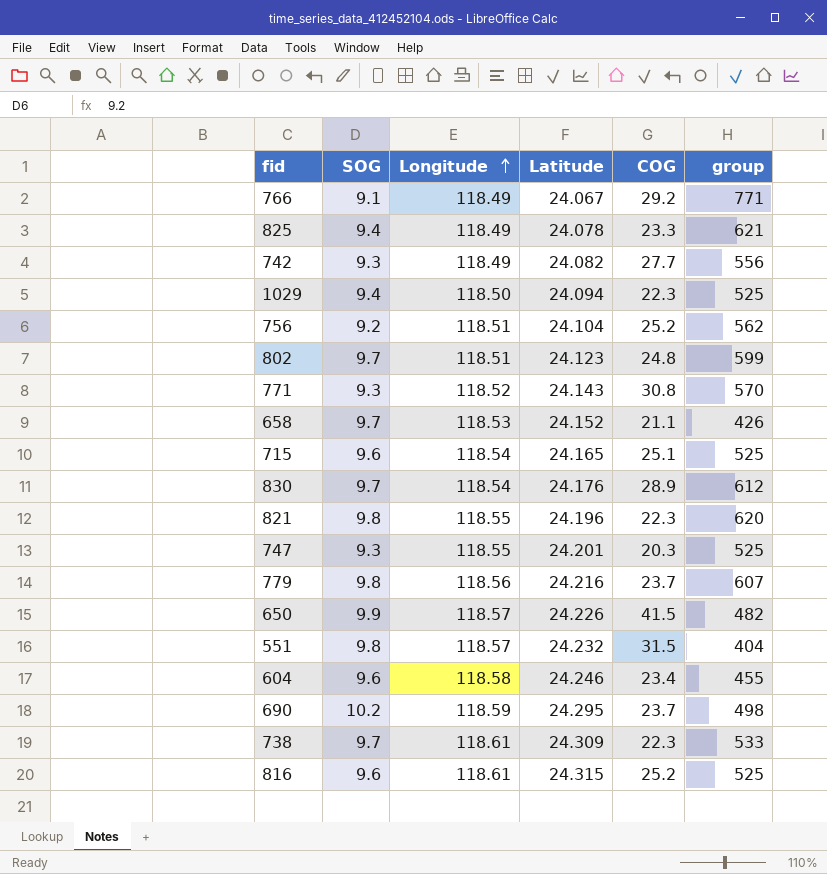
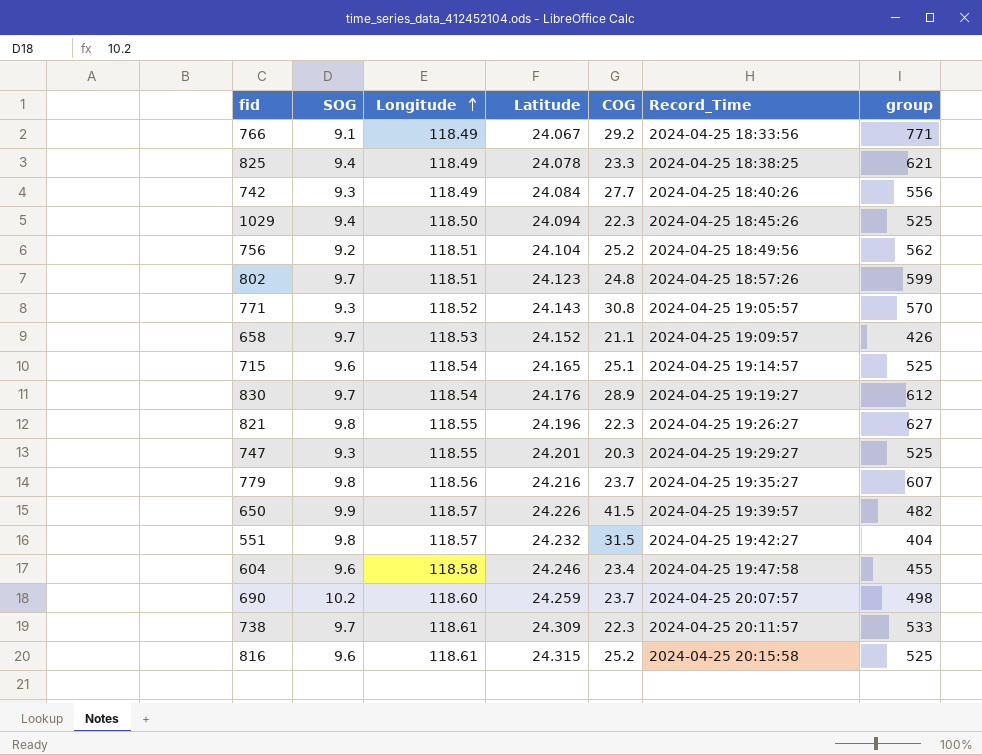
column Record_Time | position: none -> 6
742 | Latitude: 24.082 -> 24.084
821 | group: 620 -> 627
690 | Longitude: 118.59 -> 118.60
690 | Latitude: 24.295 -> 24.259

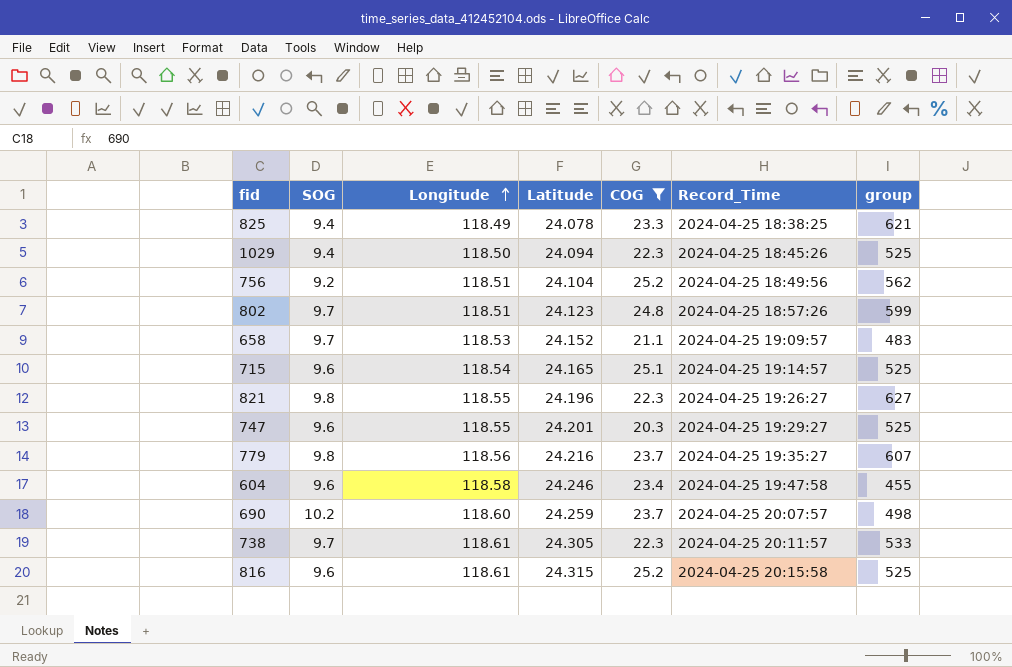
filter: none -> COG <= 25.2
658 | group: 426 -> 483
747 | SOG: 9.3 -> 9.6
738 | Latitude: 24.309 -> 24.305

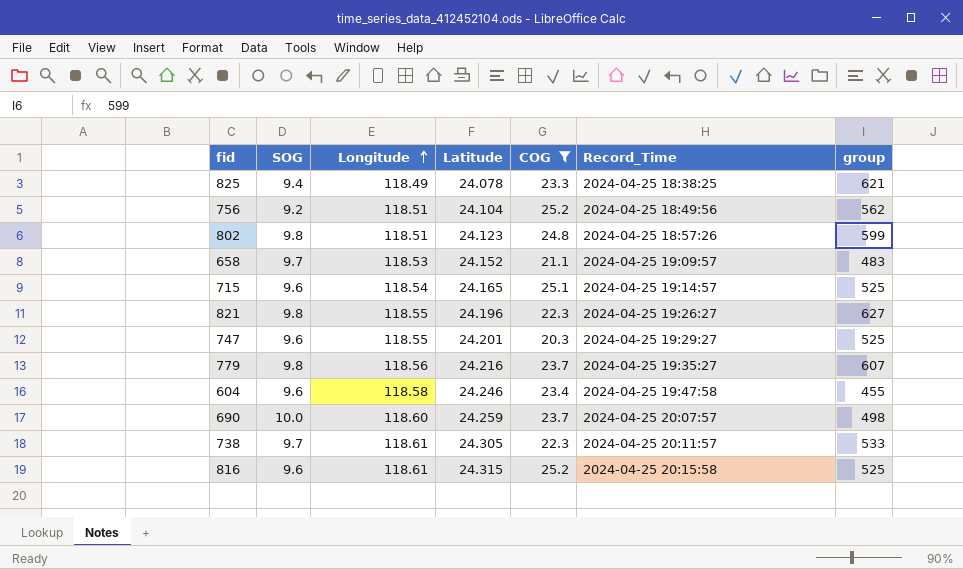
row 1029: 9.4 | 118.50 | 24.094 | 22.3 | 2024-04-25 18:45:26 | 525 -> none
802 | SOG: 9.7 -> 9.8
690 | SOG: 10.2 -> 10.0

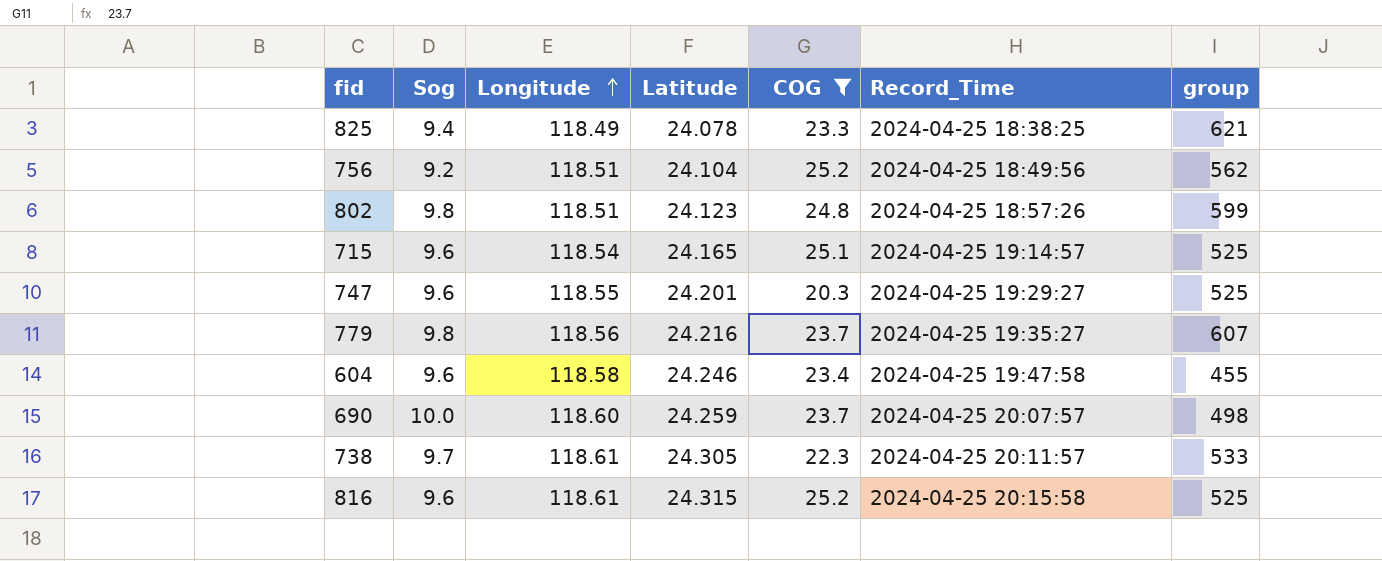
column name: SOG -> Sog
row 658: 9.7 | 118.53 | 24.152 | 21.1 | 2024-04-25 19:09:57 | 483 -> none
row 821: 9.8 | 118.55 | 24.196 | 22.3 | 2024-04-25 19:26:27 | 627 -> none

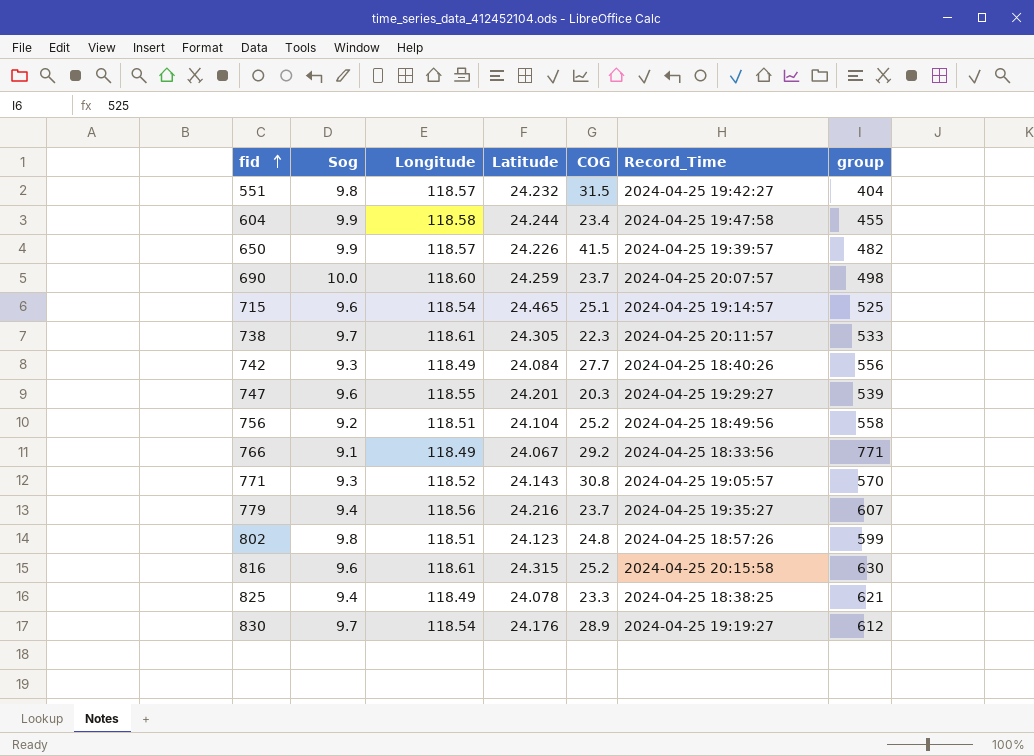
filter: COG <= 25.2 -> none
row order: Longitude ascending -> fid ascending
604 | Sog: 9.6 -> 9.9
604 | Latitude: 24.246 -> 24.244
715 | Latitude: 24.165 -> 24.465
747 | group: 525 -> 539
756 | group: 562 -> 558
779 | Sog: 9.8 -> 9.4
816 | group: 525 -> 630

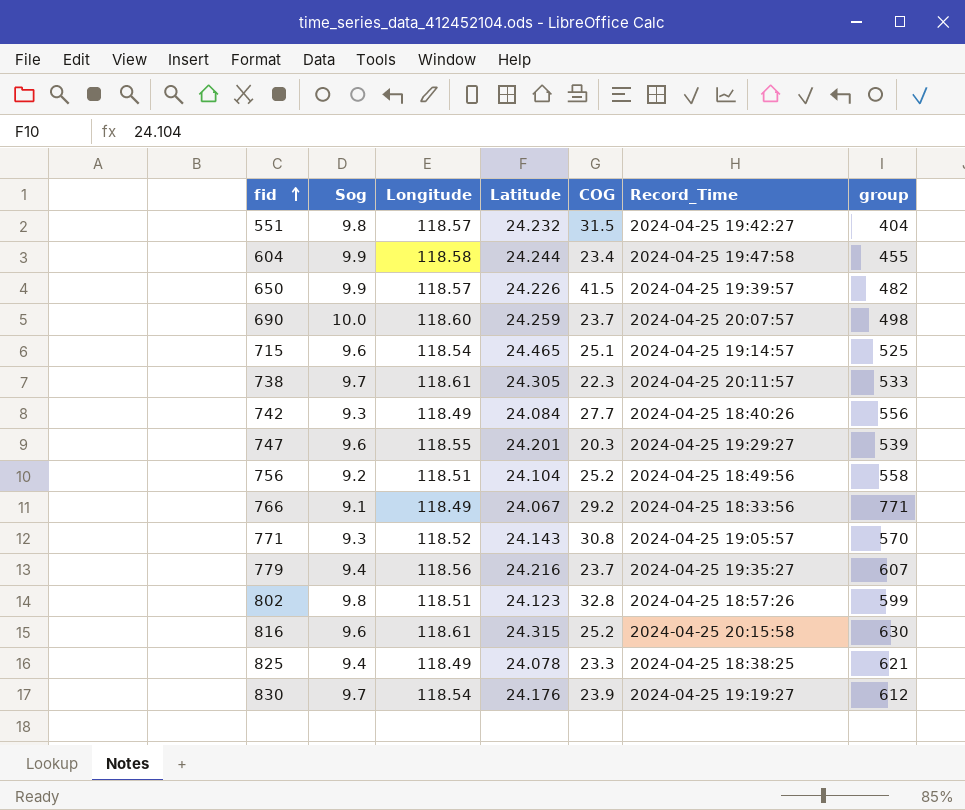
802 | COG: 24.8 -> 32.8
830 | COG: 28.9 -> 23.9

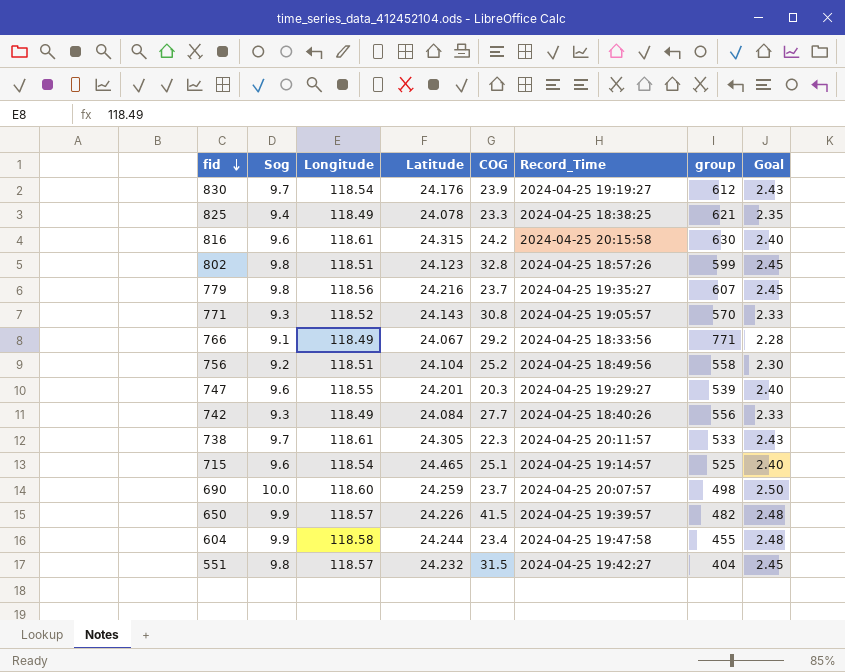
row order: fid ascending -> fid descending
column Goal | formula: none -> [Sog] * 0.25
816 | COG: 25.2 -> 24.2
779 | Sog: 9.4 -> 9.8

